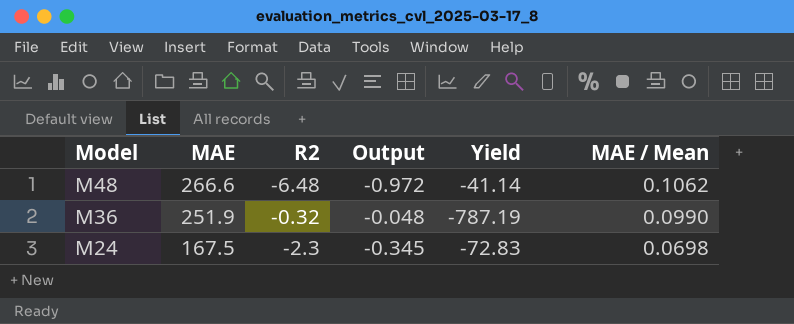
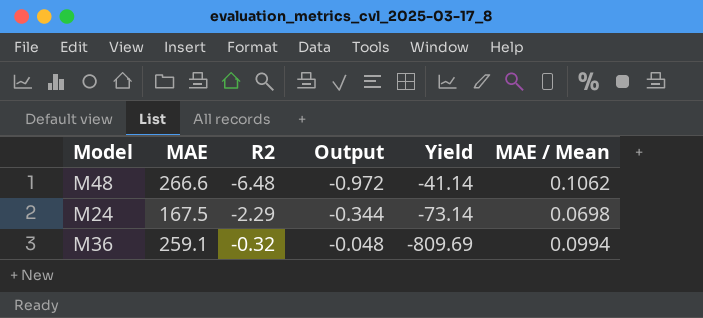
row order: Model descending -> R2 ascending
M24 | R2: -2.3 -> -2.29
M24 | Output: -0.345 -> -0.344
M24 | Yield: -72.83 -> -73.14
M36 | MAE: 251.9 -> 259.1
M36 | Yield: -787.19 -> -809.69
M36 | MAE / Mean: 0.0990 -> 0.0994

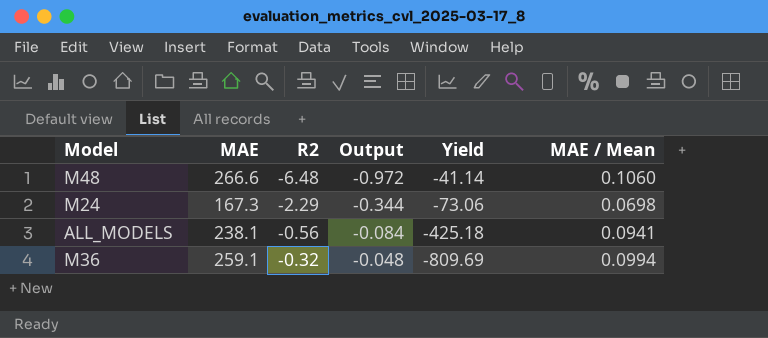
M48 | MAE / Mean: 0.1062 -> 0.1060
M24 | MAE: 167.5 -> 167.3
M24 | Yield: -73.14 -> -73.06
row ALL_MODELS: none -> 238.1 | -0.56 | -0.084 | -425.18 | 0.0941

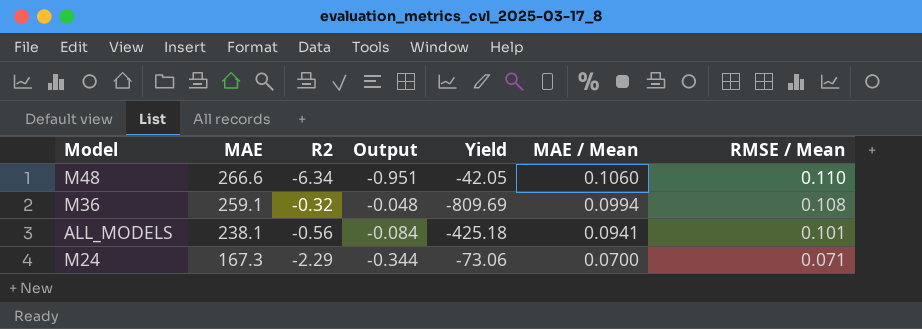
row order: R2 ascending -> MAE descending
column RMSE / Mean | position: none -> 7
M48 | R2: -6.48 -> -6.34
M48 | Output: -0.972 -> -0.951
M48 | Yield: -41.14 -> -42.05
M24 | MAE / Mean: 0.0698 -> 0.0700

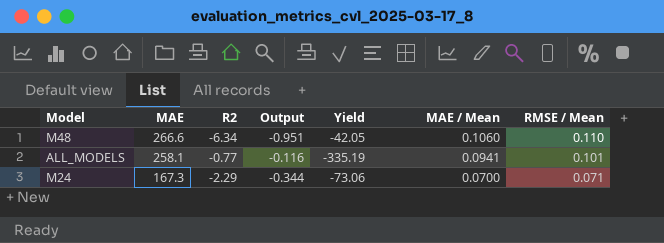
row M36: 259.1 | -0.32 | -0.048 | -809.69 | 0.0994 | 0.108 -> none
ALL_MODELS | MAE: 238.1 -> 258.1
ALL_MODELS | R2: -0.56 -> -0.77
ALL_MODELS | Output: -0.084 -> -0.116
ALL_MODELS | Yield: -425.18 -> -335.19

